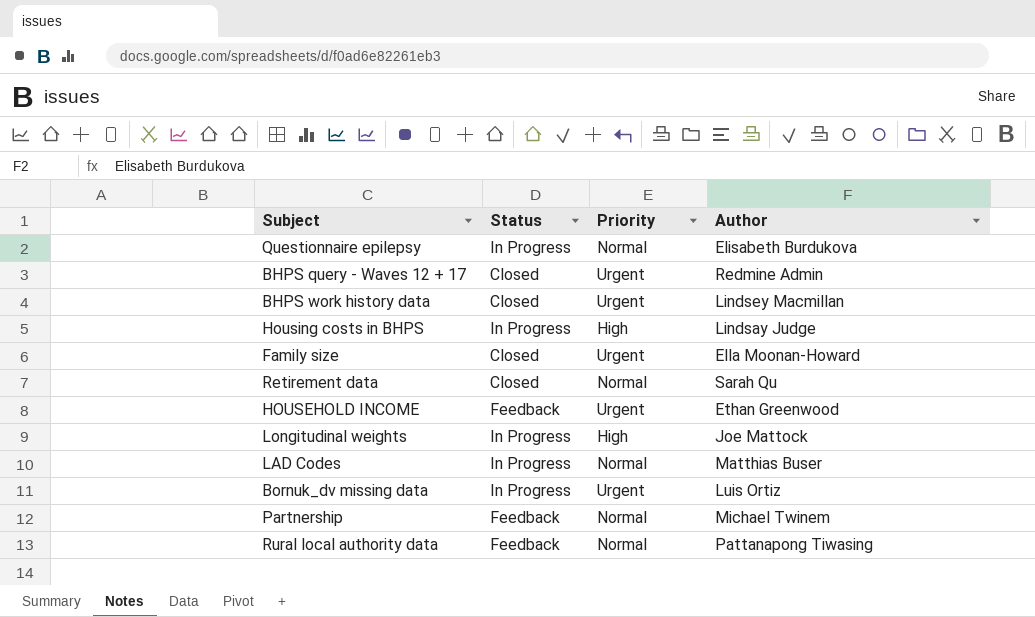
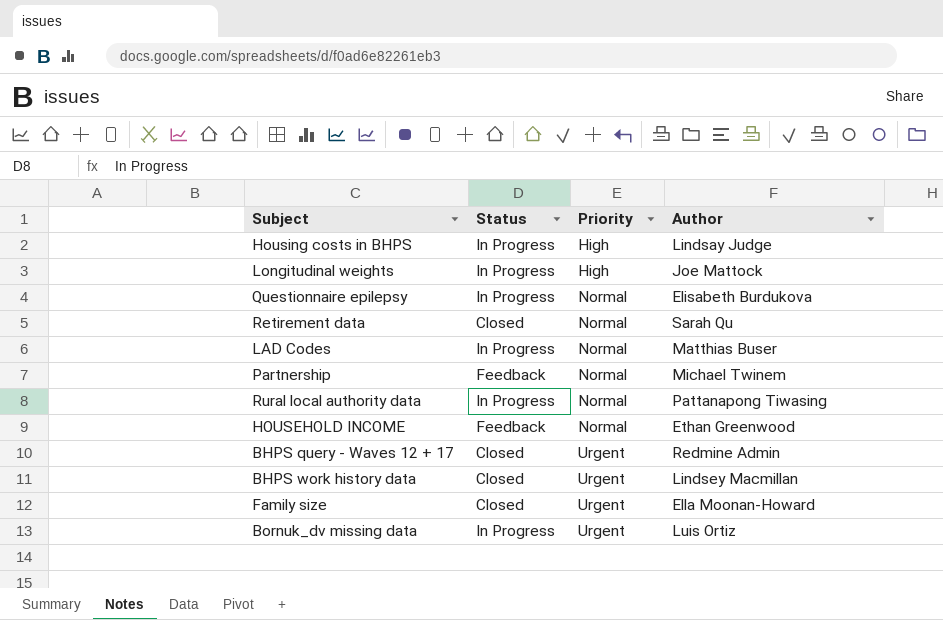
row order: none -> Priority ascending
Rural local authority data | Status: Feedback -> In Progress
HOUSEHOLD INCOME | Priority: Urgent -> Normal

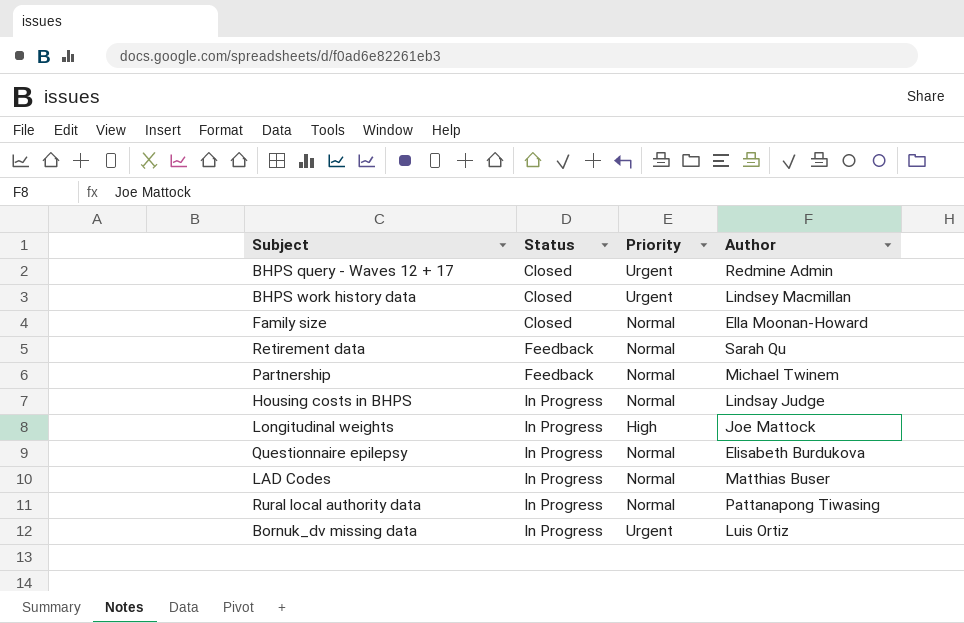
row order: Priority ascending -> Status ascending
row HOUSEHOLD INCOME: Feedback | Normal | Ethan Greenwood -> none
Family size | Priority: Urgent -> Normal
Retirement data | Status: Closed -> Feedback
Housing costs in BHPS | Priority: High -> Normal

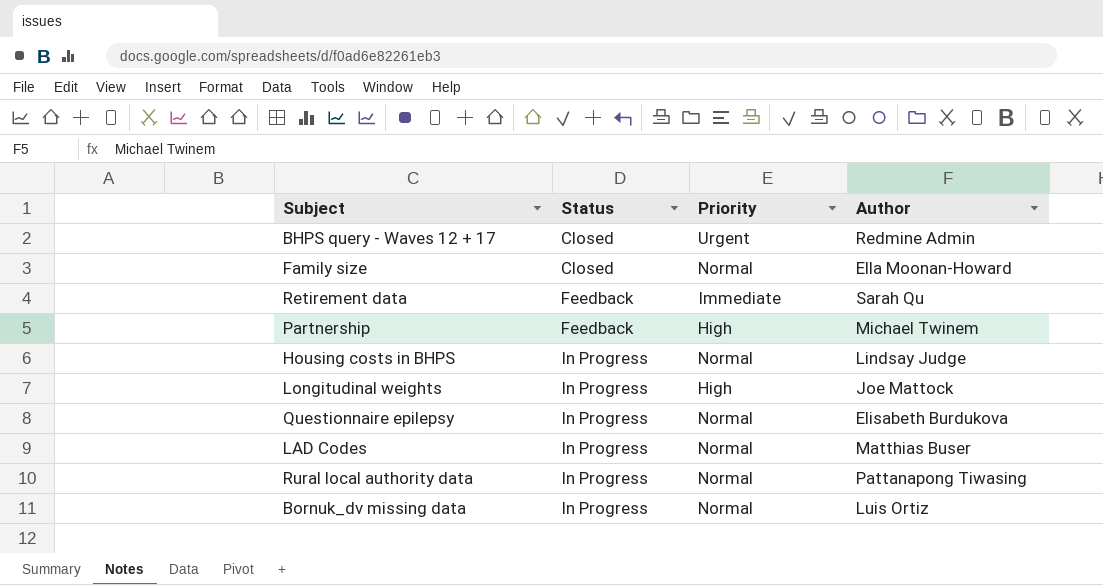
row BHPS work history data: Closed | Urgent | Lindsey Macmillan -> none
Retirement data | Priority: Normal -> Immediate
Partnership | Priority: Normal -> High
Bornuk_dv missing data | Priority: Urgent -> Normal

